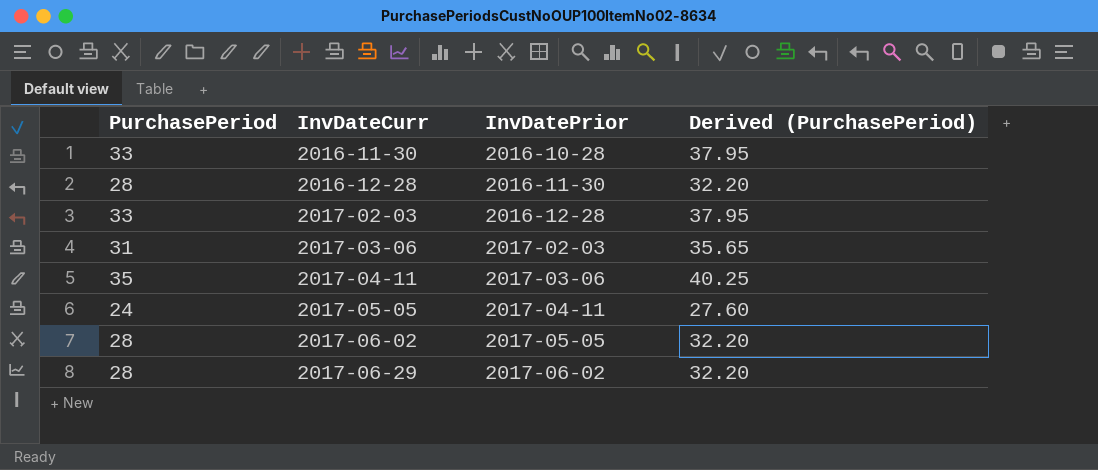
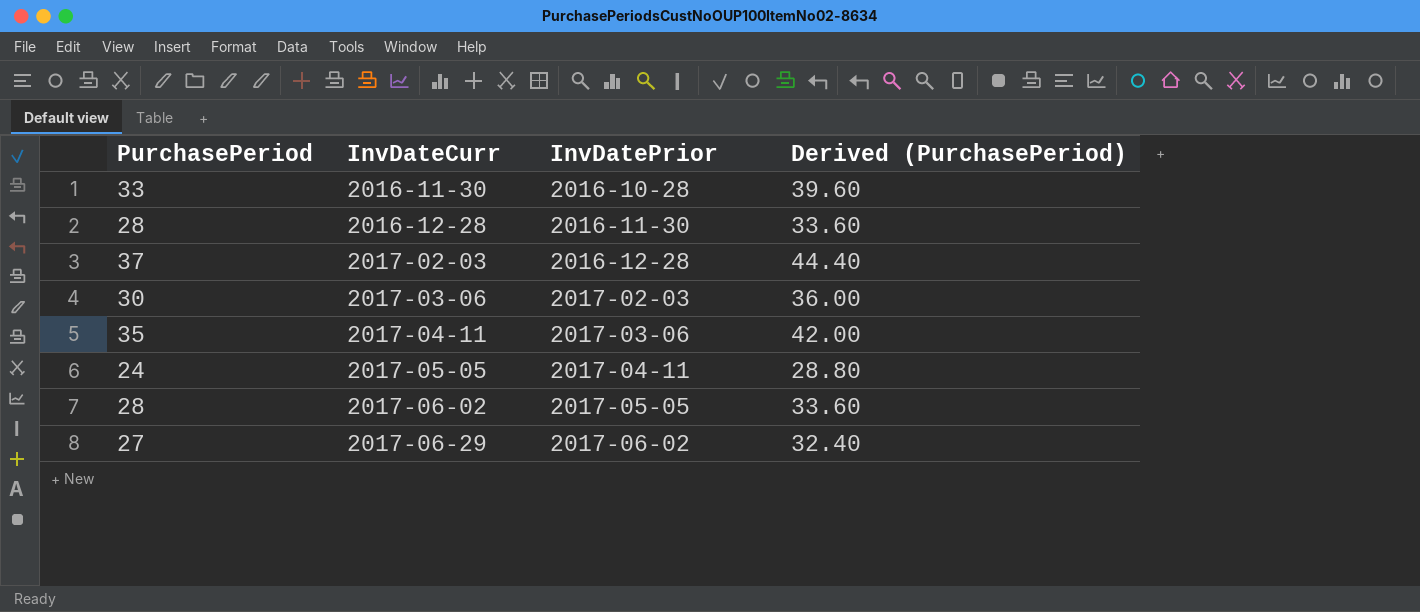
column Derived (PurchasePeriod) | formula: [PurchasePeriod] * 1.15 -> [PurchasePeriod] * 1.2
2017-02-03 | PurchasePeriod: 33 -> 37
2017-03-06 | PurchasePeriod: 31 -> 30
2017-06-29 | PurchasePeriod: 28 -> 27

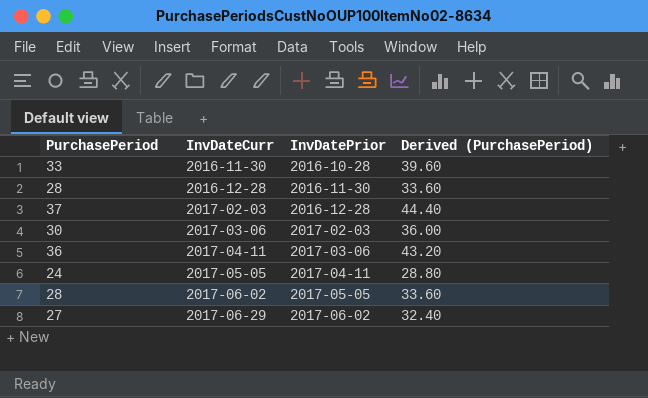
2017-04-11 | PurchasePeriod: 35 -> 36
2017-04-11 | Derived (PurchasePeriod): 42.00 -> 43.20

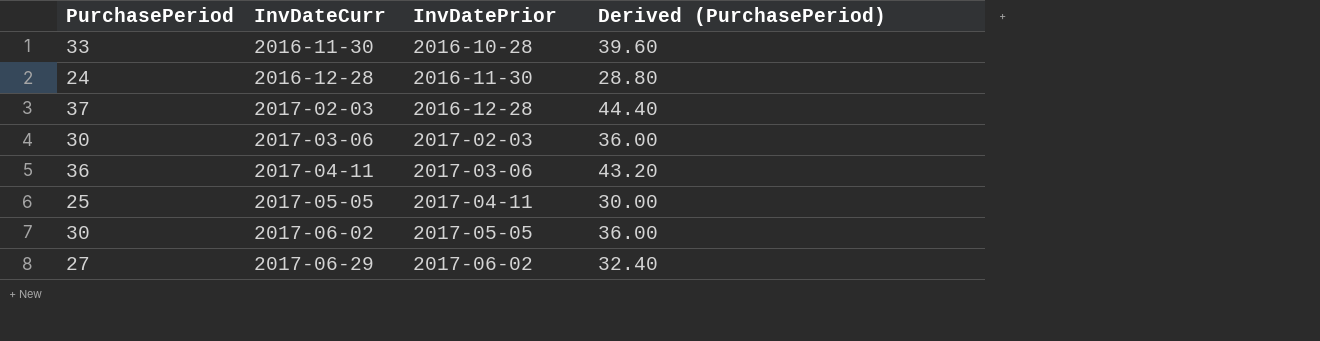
2016-12-28 | PurchasePeriod: 28 -> 24
2016-12-28 | Derived (PurchasePeriod): 33.60 -> 28.80
2017-05-05 | PurchasePeriod: 24 -> 25
2017-05-05 | Derived (PurchasePeriod): 28.80 -> 30.00
2017-06-02 | PurchasePeriod: 28 -> 30
2017-06-02 | Derived (PurchasePeriod): 33.60 -> 36.00

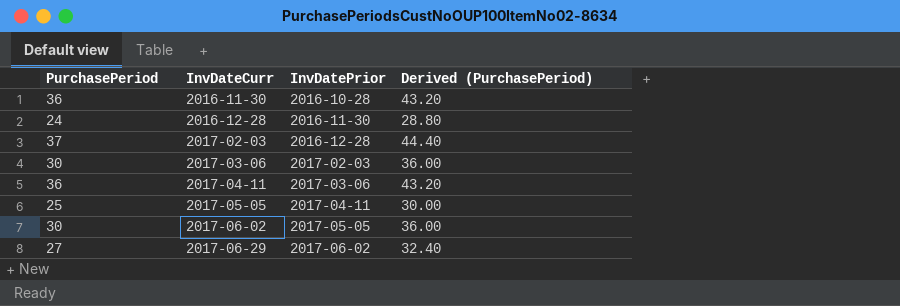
2016-11-30 | PurchasePeriod: 33 -> 36
2016-11-30 | Derived (PurchasePeriod): 39.60 -> 43.20

